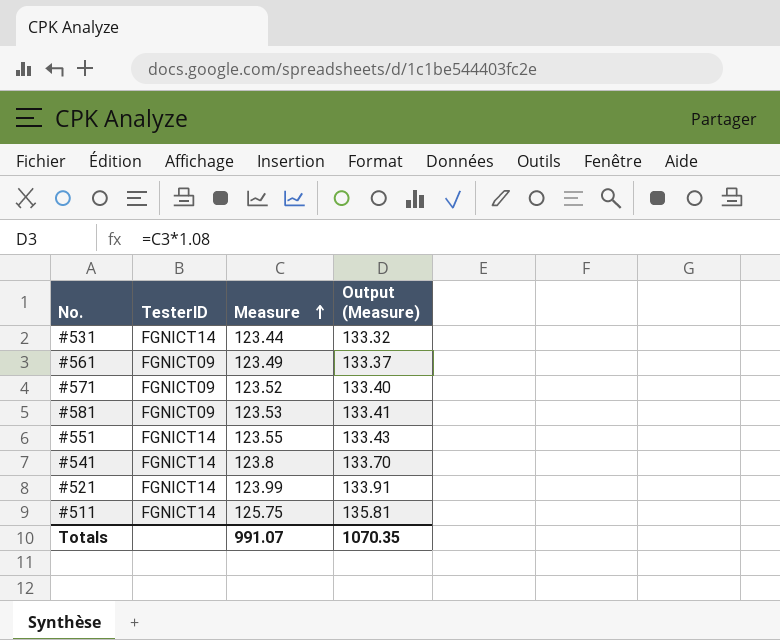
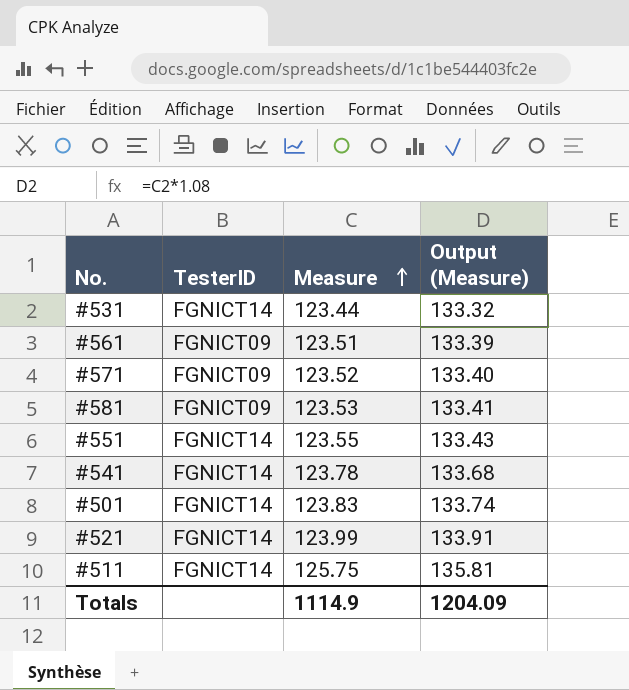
#561 | Measure: 123.49 -> 123.51
#561 | Output (Measure): 133.37 -> 133.39
#541 | Measure: 123.8 -> 123.78
#541 | Output (Measure): 133.70 -> 133.68
row #501: none -> FGNICT14 | 123.83 | 133.74
Totals | Measure: 991.07 -> 1114.9
Totals | Output (Measure): 1070.35 -> 1204.09

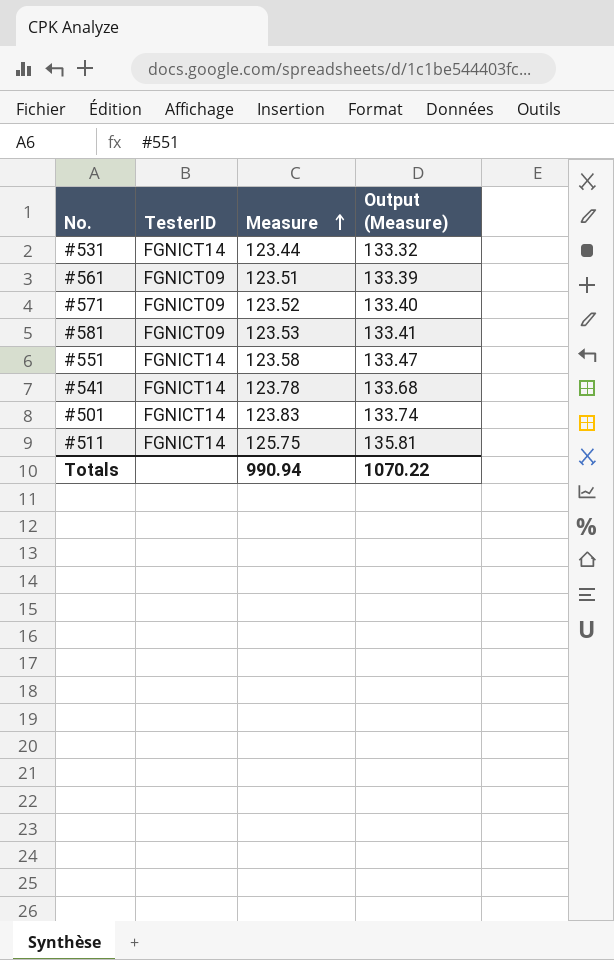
row #521: FGNICT14 | 123.99 | 133.91 -> none
#551 | Measure: 123.55 -> 123.58
#551 | Output (Measure): 133.43 -> 133.47
Totals | Measure: 1114.9 -> 990.94
Totals | Output (Measure): 1204.09 -> 1070.22

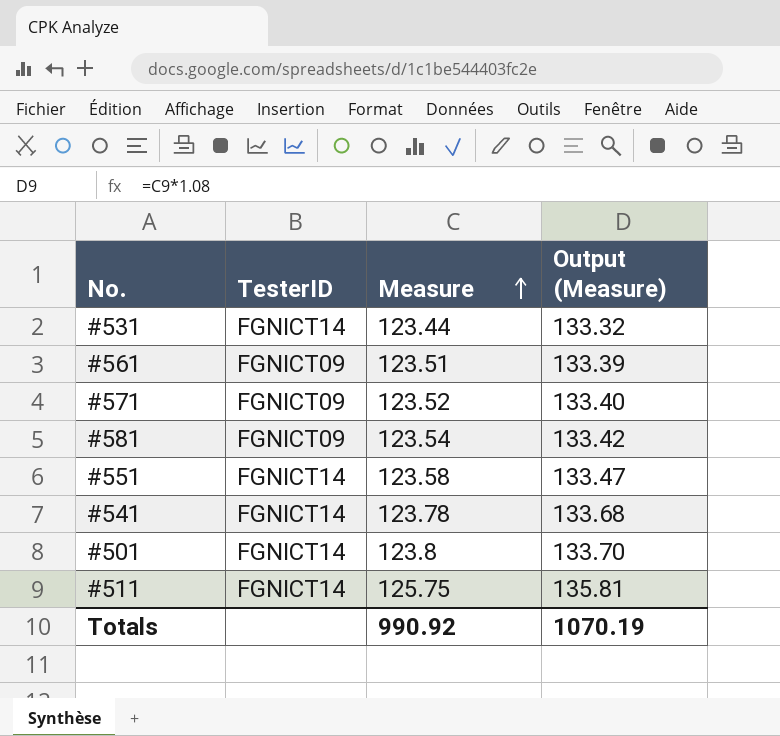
#581 | Measure: 123.53 -> 123.54
#581 | Output (Measure): 133.41 -> 133.42
#501 | Measure: 123.83 -> 123.8
#501 | Output (Measure): 133.74 -> 133.70
Totals | Measure: 990.94 -> 990.92
Totals | Output (Measure): 1070.22 -> 1070.19

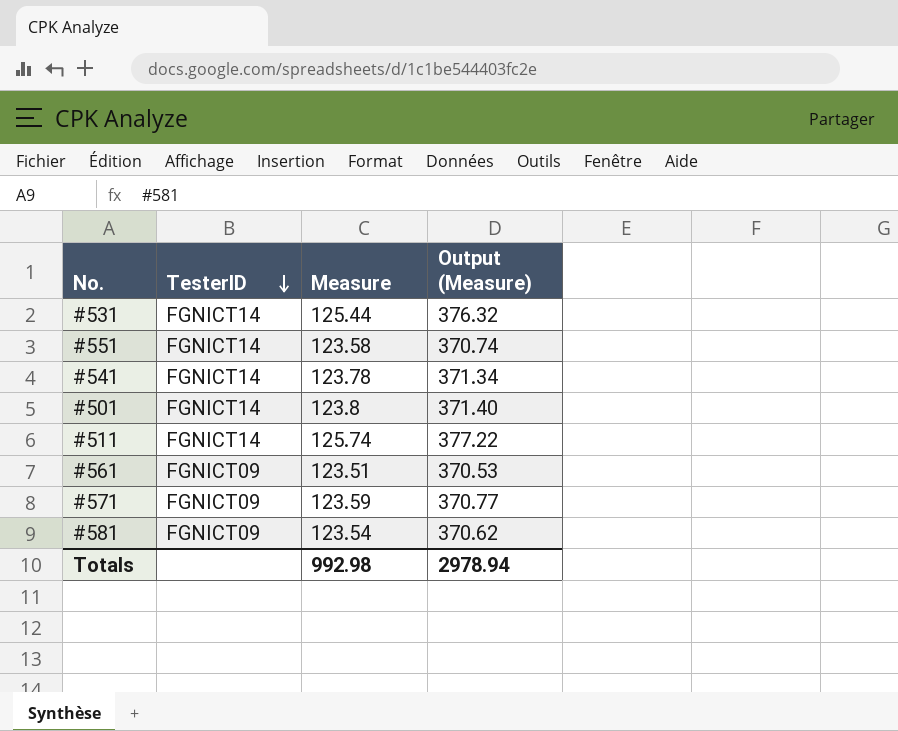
row order: Measure ascending -> TesterID descending
column Output (Measure) | formula: [Measure] * 1.08 -> [Measure] * 3
#531 | Measure: 123.44 -> 125.44
#511 | Measure: 125.75 -> 125.74
#571 | Measure: 123.52 -> 123.59
Totals | Measure: 990.92 -> 992.98
Totals | Output (Measure): 1070.19 -> 2978.94

